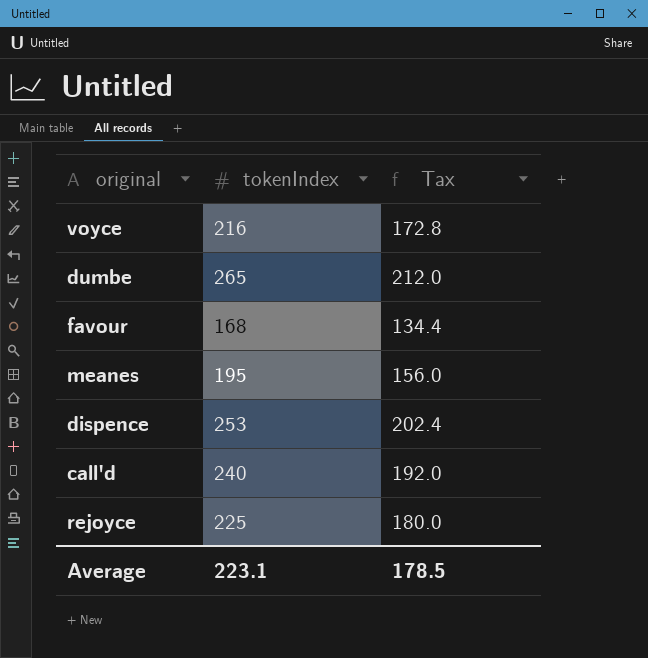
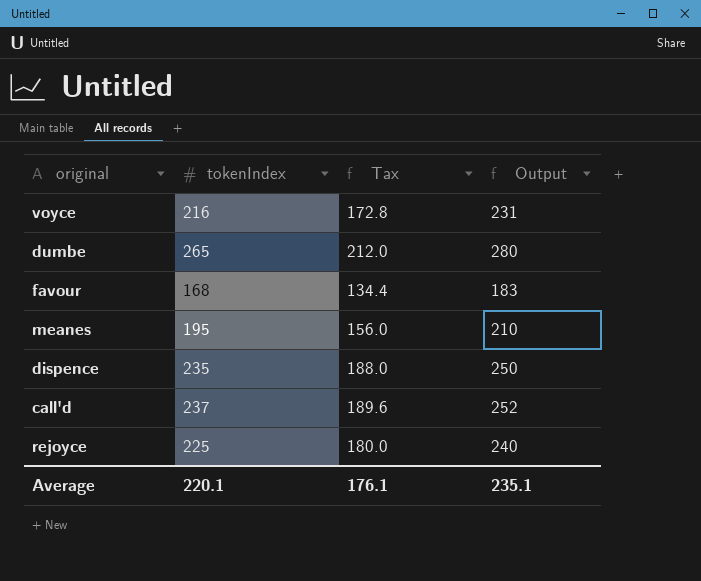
column Output | formula: none -> [tokenIndex] + 15
dispence | tokenIndex: 253 -> 235
dispence | Tax: 202.4 -> 188.0
call'd | tokenIndex: 240 -> 237
call'd | Tax: 192.0 -> 189.6
Average | tokenIndex: 223.1 -> 220.1
Average | Tax: 178.5 -> 176.1

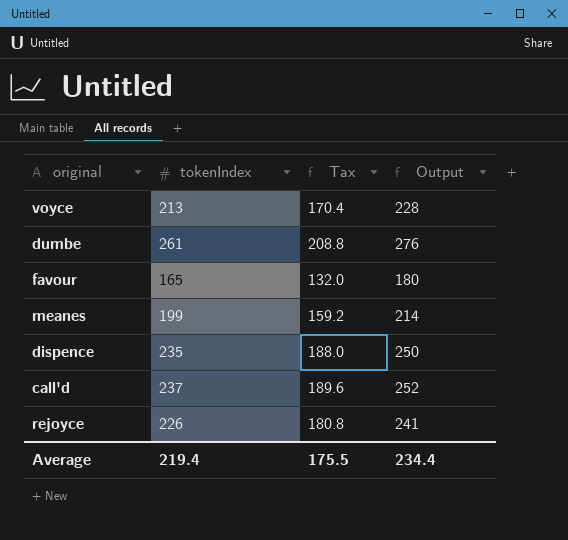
voyce | tokenIndex: 216 -> 213
voyce | Tax: 172.8 -> 170.4
voyce | Output: 231 -> 228
dumbe | tokenIndex: 265 -> 261
dumbe | Tax: 212.0 -> 208.8
dumbe | Output: 280 -> 276
favour | tokenIndex: 168 -> 165
favour | Tax: 134.4 -> 132.0
favour | Output: 183 -> 180
meanes | tokenIndex: 195 -> 199
meanes | Tax: 156.0 -> 159.2
meanes | Output: 210 -> 214
rejoyce | tokenIndex: 225 -> 226
rejoyce | Tax: 180.0 -> 180.8
rejoyce | Output: 240 -> 241
Average | tokenIndex: 220.1 -> 219.4
Average | Tax: 176.1 -> 175.5
Average | Output: 235.1 -> 234.4

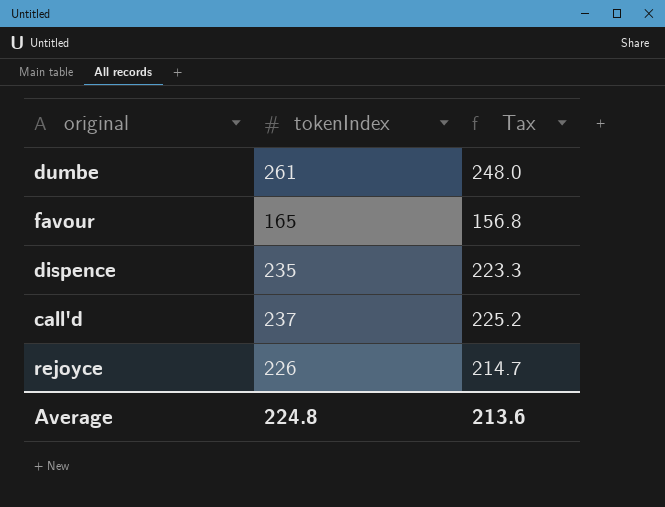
column Output | formula: [tokenIndex] + 15 -> none
column Tax | formula: [tokenIndex] * 0.8 -> [tokenIndex] * 0.95
row voyce: 213 | 170.4 | 228 -> none
row meanes: 199 | 159.2 | 214 -> none
Average | tokenIndex: 219.4 -> 224.8
Average | Tax: 175.5 -> 213.6

